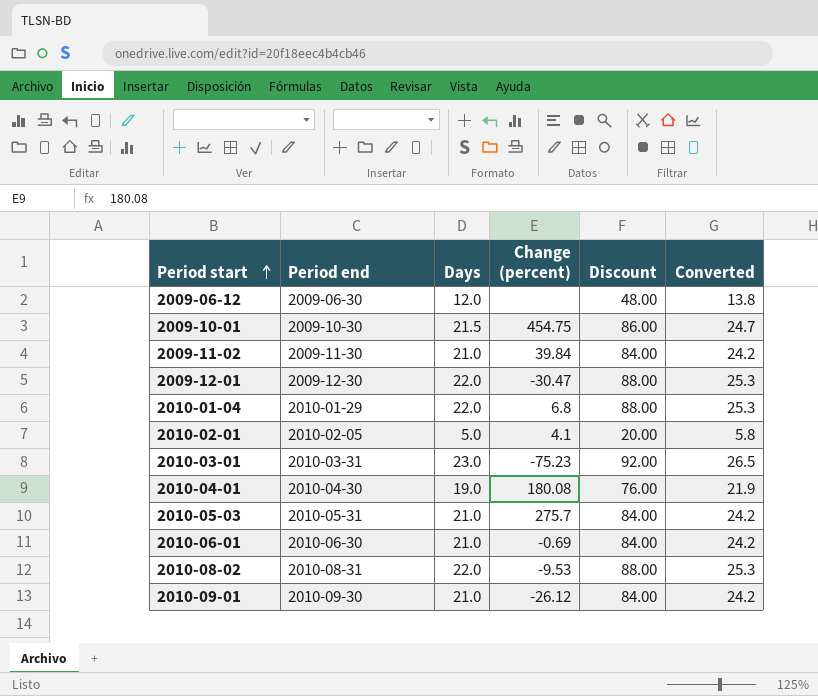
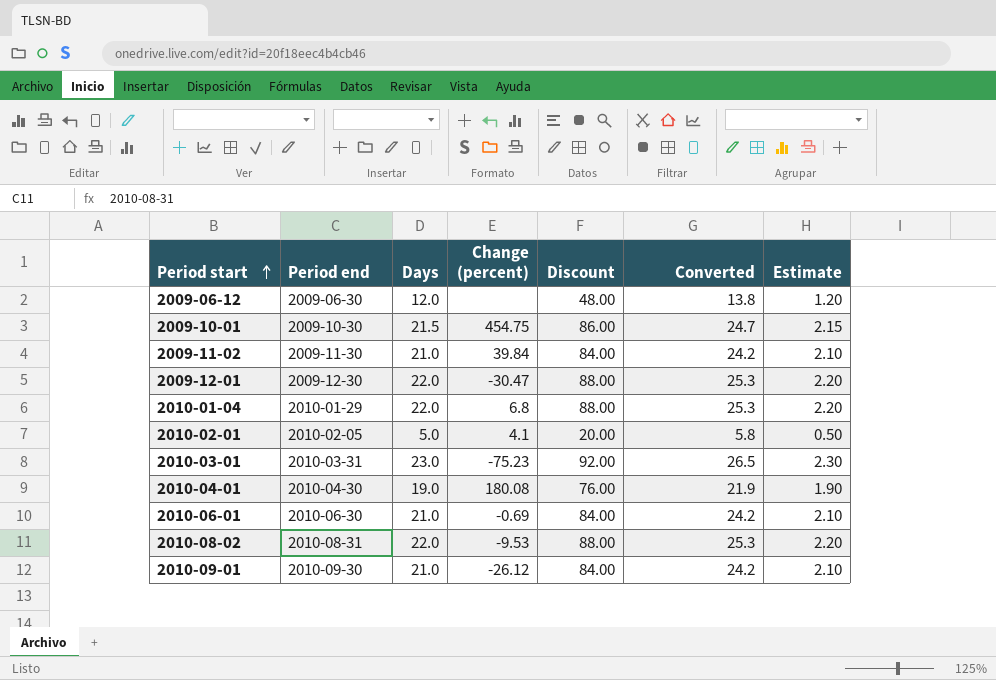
column Estimate | formula: none -> [Days] * 0.1
row 2010-05-03: 2010-05-31 | 21.0 | 275.7 | 84.00 | 24.2 -> none

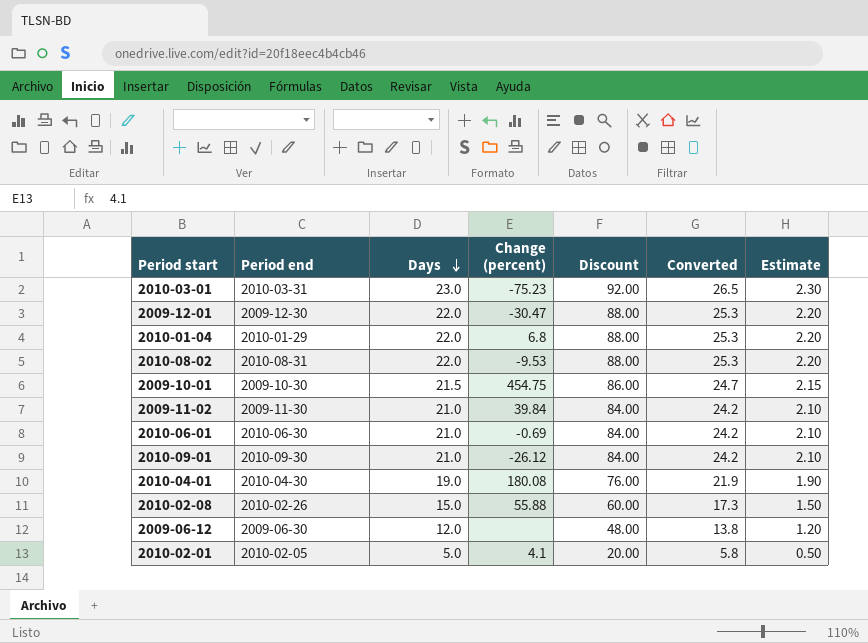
row order: Period start ascending -> Days descending
row 2010-02-08: none -> 2010-02-26 | 15.0 | 55.88 | 60.00 | 17.3 | 1.50

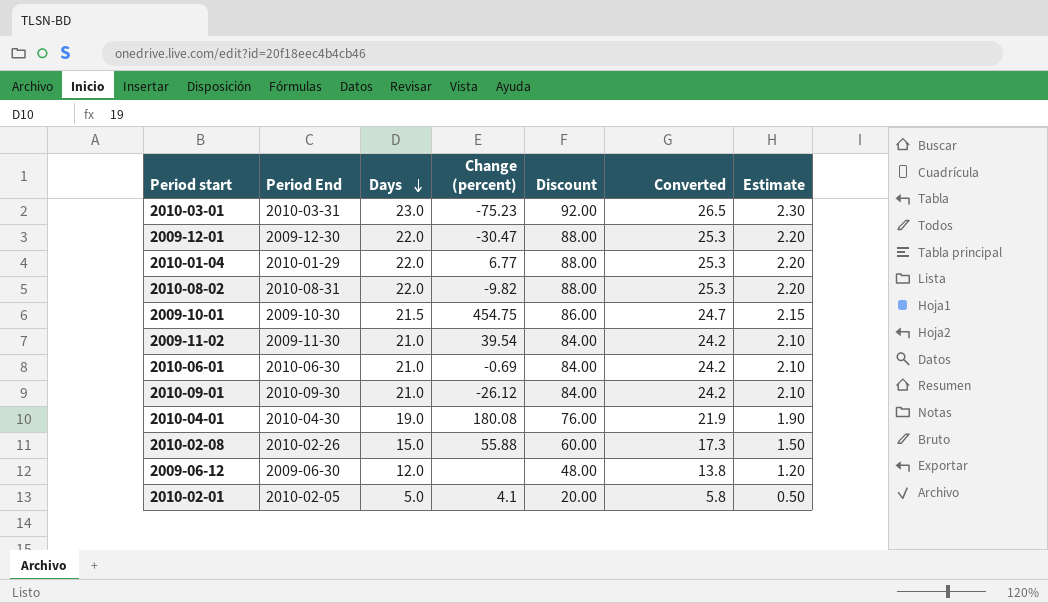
column name: Period end -> Period End
2010-01-04 | Change (percent): 6.8 -> 6.77
2010-08-02 | Change (percent): -9.53 -> -9.82
2009-11-02 | Change (percent): 39.84 -> 39.54

